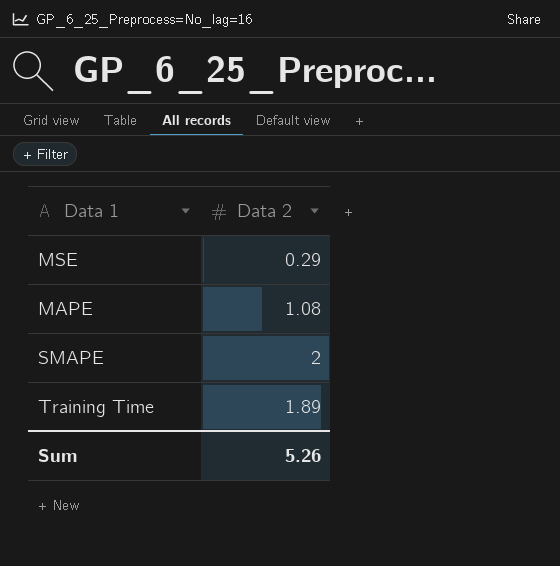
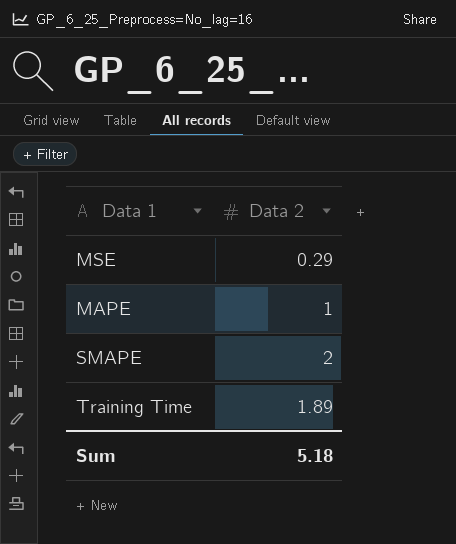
MAPE | Data 2: 1.08 -> 1
Sum | Data 2: 5.26 -> 5.18

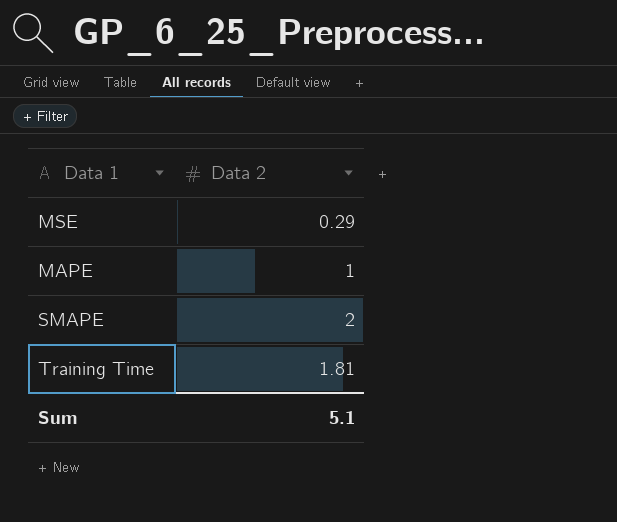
Training Time | Data 2: 1.89 -> 1.81
Sum | Data 2: 5.18 -> 5.1

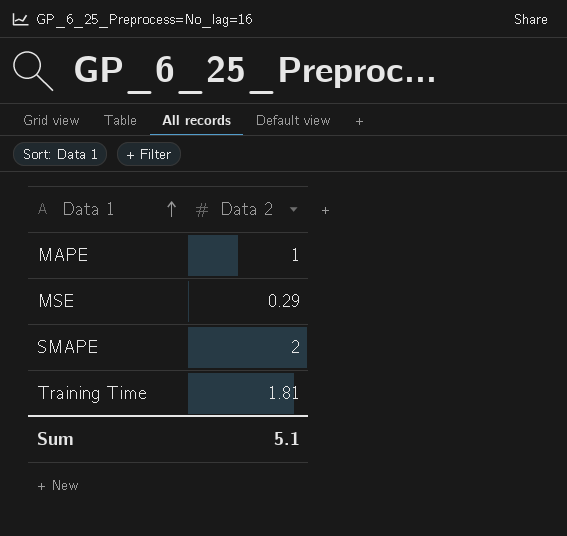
row order: none -> Data 1 ascending

